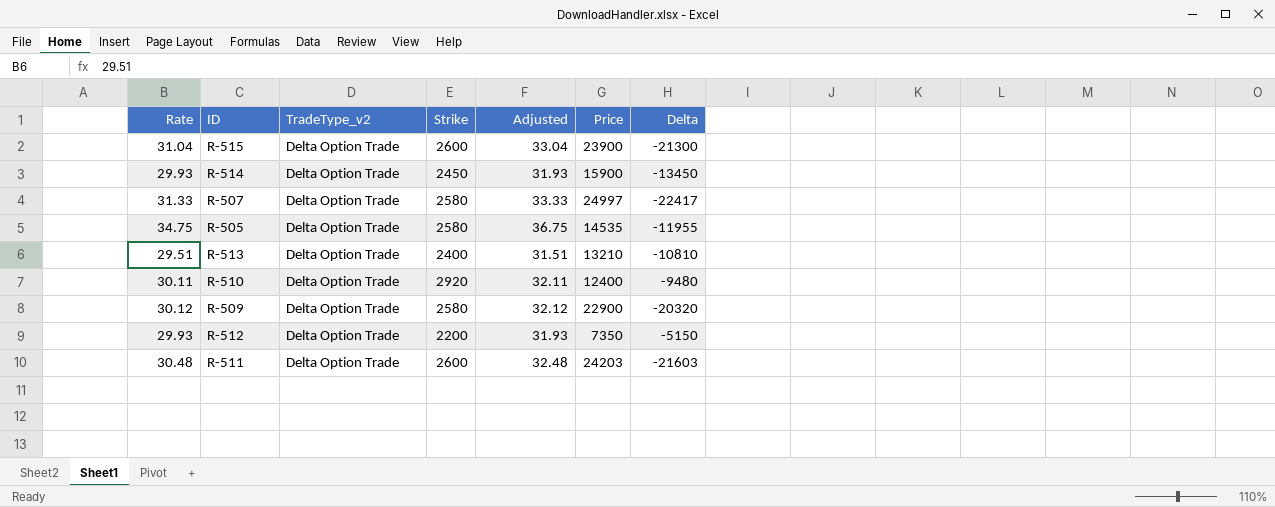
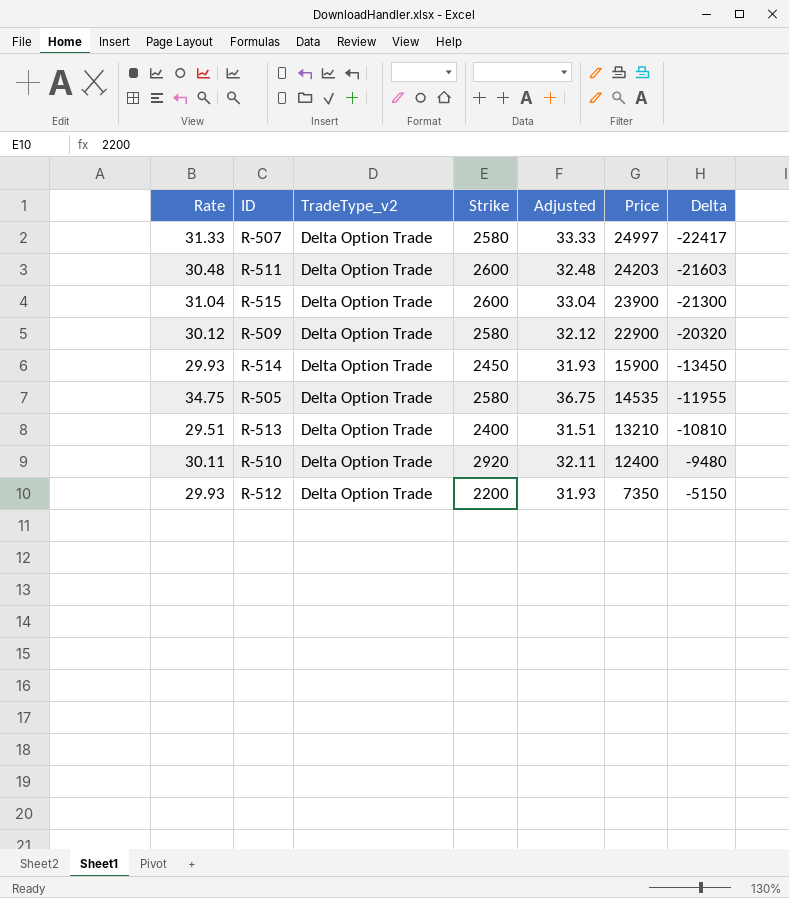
row order: none -> Price descending

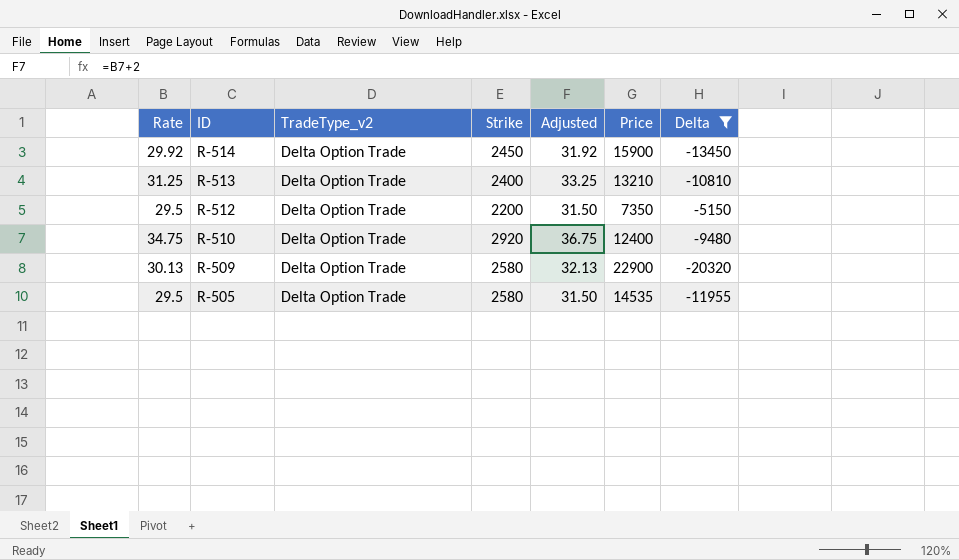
filter: none -> Delta >= -20320
row order: Price descending -> ID descending
R-514 | Rate: 29.93 -> 29.92
R-514 | Adjusted: 31.93 -> 31.92
R-513 | Rate: 29.51 -> 31.25
R-513 | Adjusted: 31.51 -> 33.25
R-512 | Rate: 29.93 -> 29.5
R-512 | Adjusted: 31.93 -> 31.50
R-510 | Rate: 30.11 -> 34.75
R-510 | Adjusted: 32.11 -> 36.75
R-509 | Rate: 30.12 -> 30.13
R-509 | Adjusted: 32.12 -> 32.13
R-505 | Rate: 34.75 -> 29.5
R-505 | Adjusted: 36.75 -> 31.50

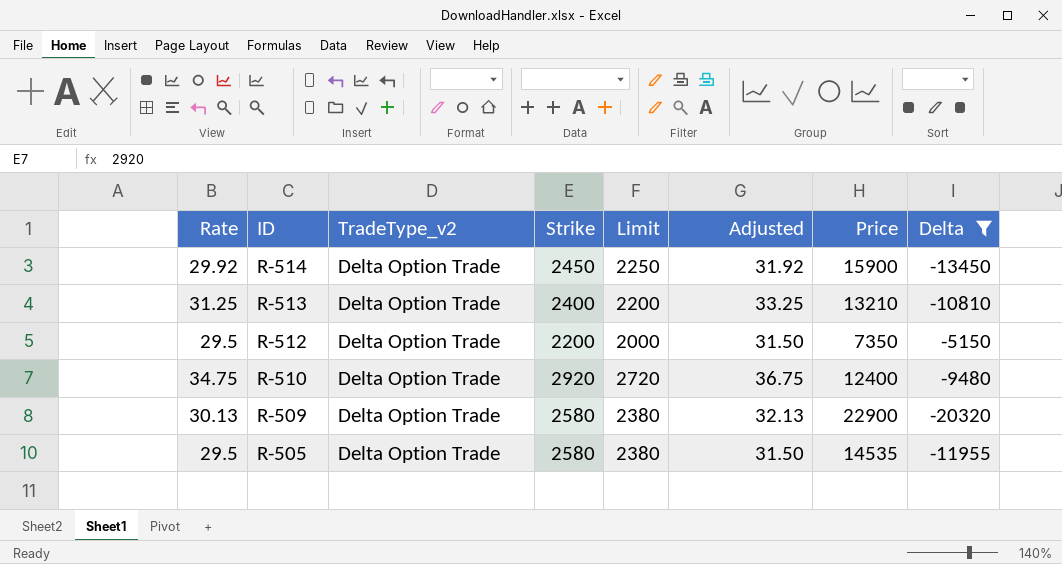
column Limit | formula: none -> [Strike] - 200

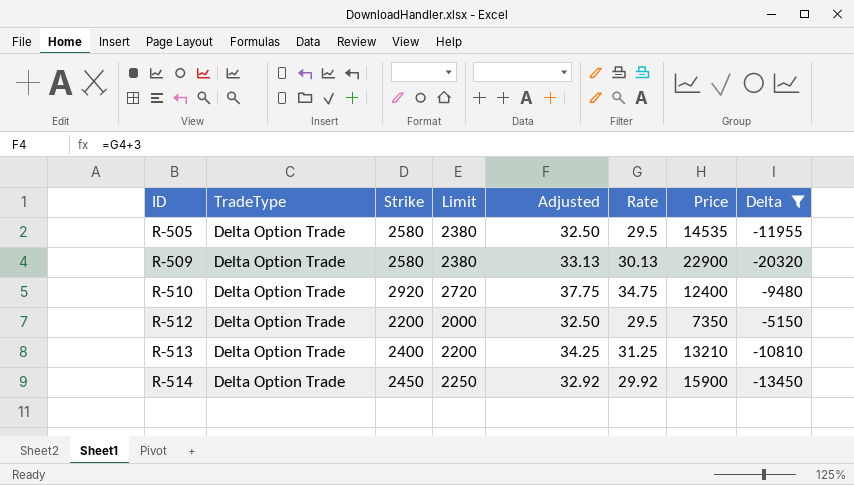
row order: ID descending -> ID ascending
column name: TradeType_v2 -> TradeType
column Adjusted | formula: [Rate] + 2 -> [Rate] + 3
column Rate | position: 1 -> 6

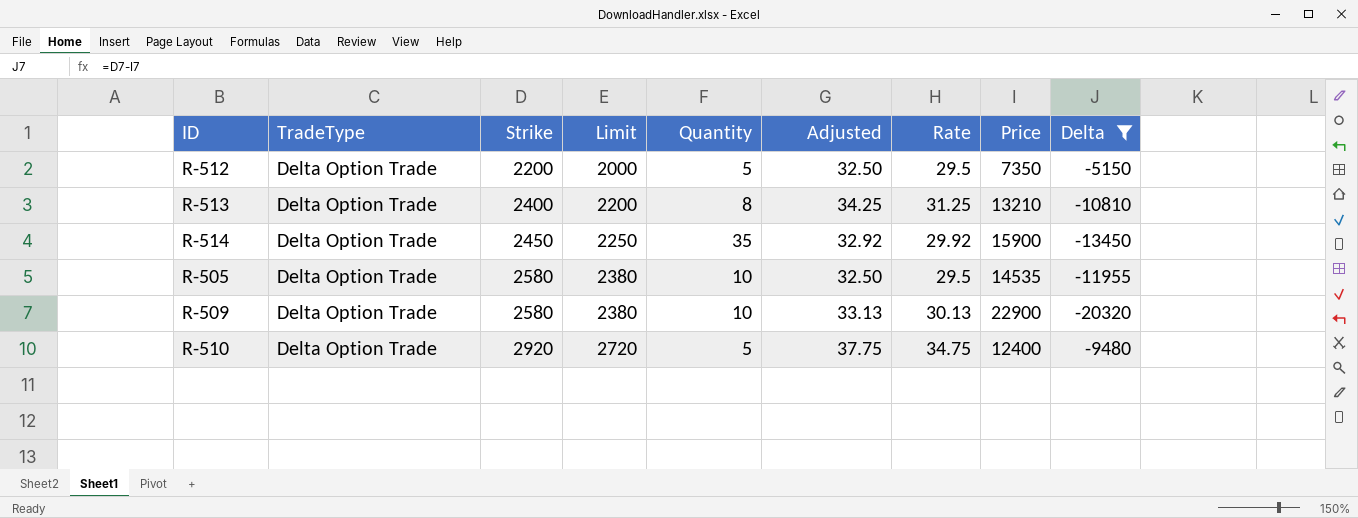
row order: ID ascending -> Strike ascending
column Quantity | position: none -> 5

